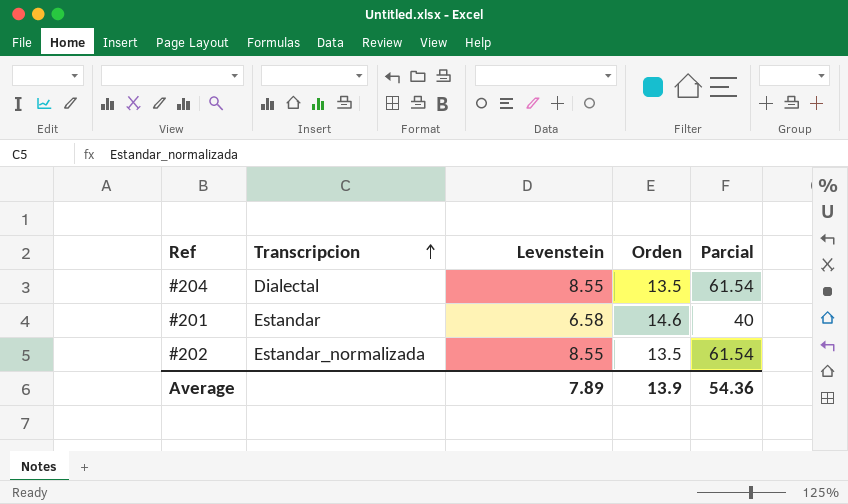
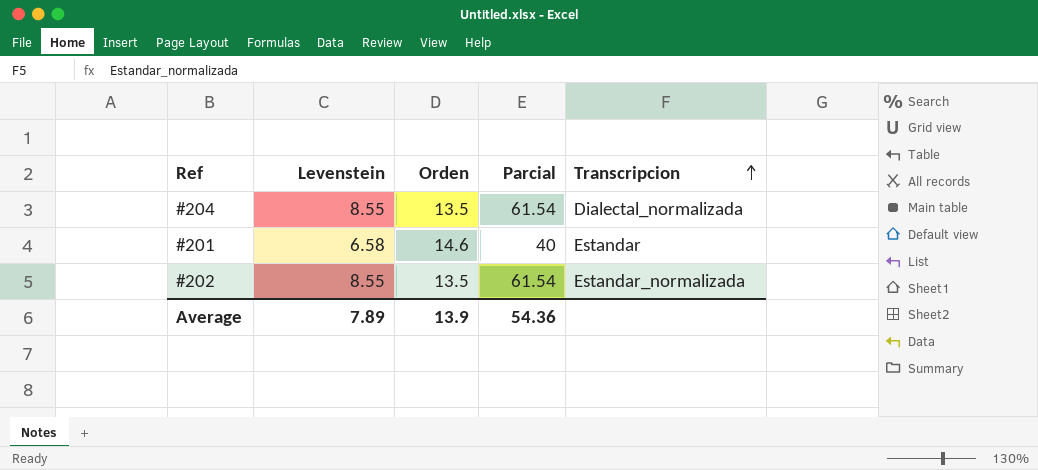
column Transcripcion | position: 2 -> 5
#204 | Transcripcion: Dialectal -> Dialectal_normalizada

